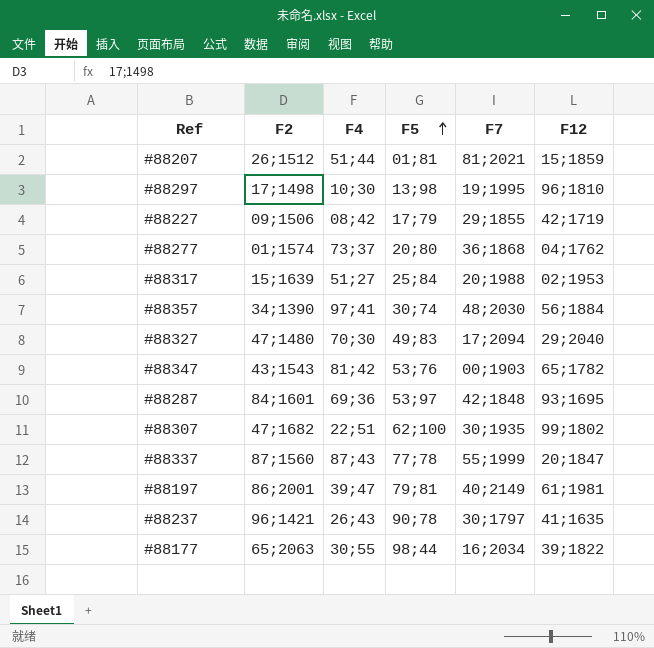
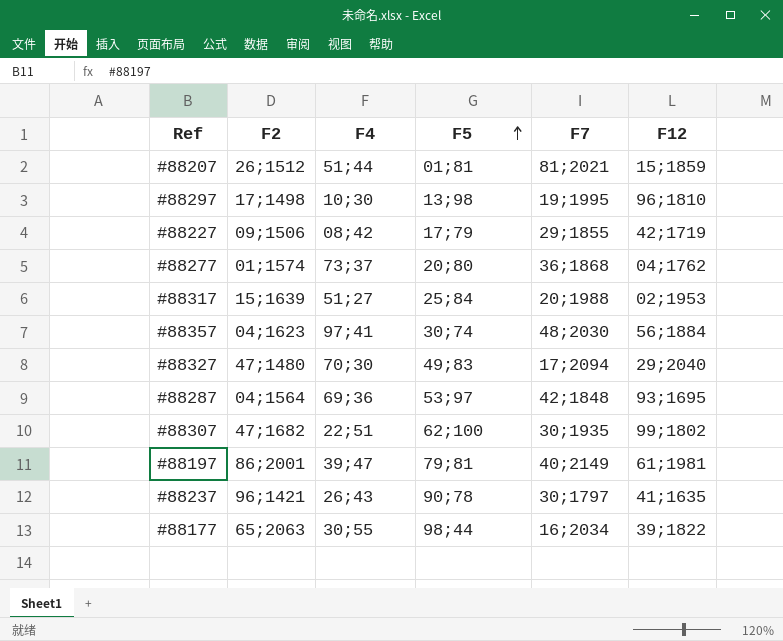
row #88347: 43;1543 | 81;42 | 53;76 | 00;1903 | 65;1782 -> none
row #88337: 87;1560 | 87;43 | 77;78 | 55;1999 | 20;1847 -> none
#88357 | F2: 34;1390 -> 04;1623
#88287 | F2: 84;1601 -> 04;1564

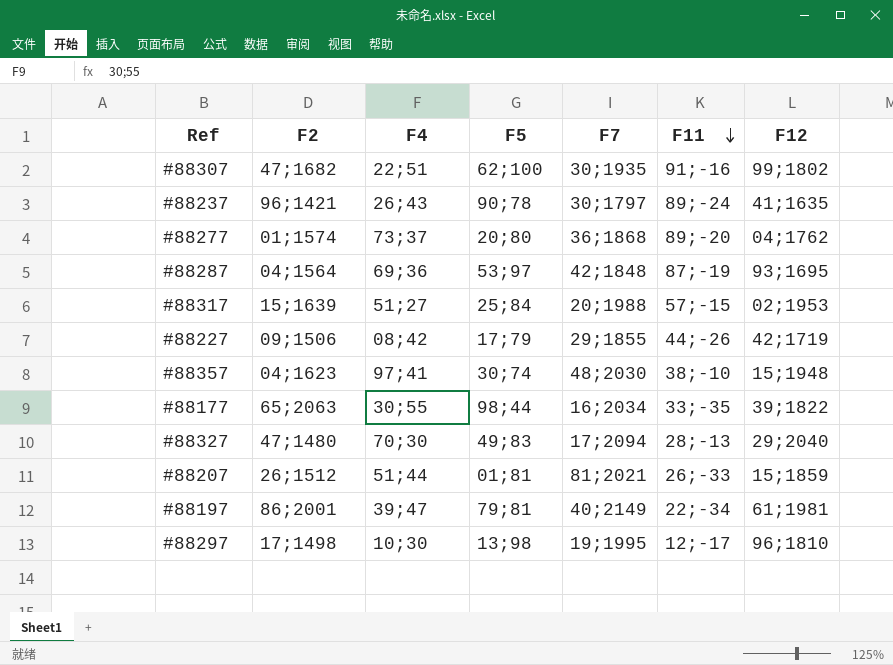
row order: F5 ascending -> F11 descending
column F11 | position: none -> 6
#88357 | F12: 56;1884 -> 15;1948

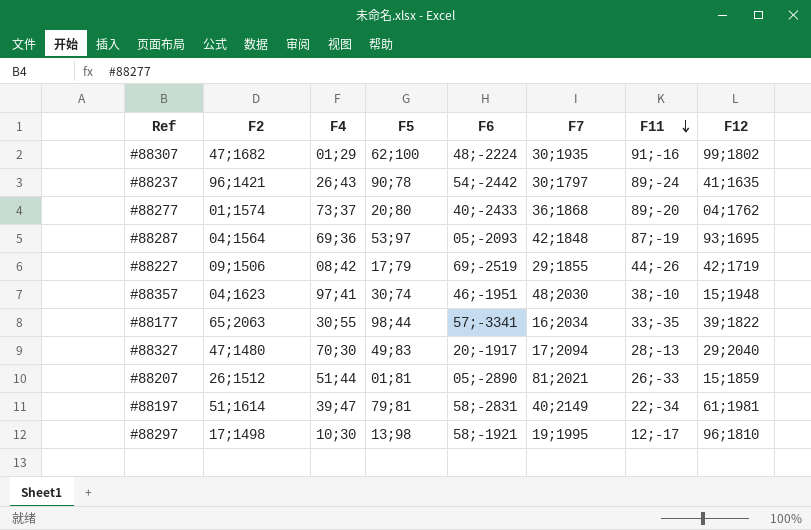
column F6 | position: none -> 5
row #88317: 15;1639 | 51;27 | 25;84 | 20;1988 | 57;-15 | 02;1953 -> none
#88307 | F4: 22;51 -> 01;29
#88197 | F2: 86;2001 -> 51;1614

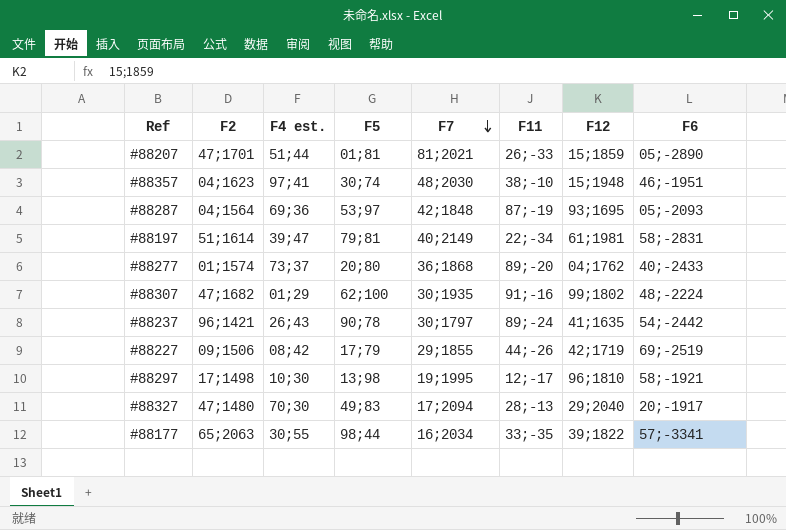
row order: F11 descending -> F7 descending
column name: F4 -> F4 est.
column F6 | position: 5 -> 8
#88207 | F2: 26;1512 -> 47;1701

